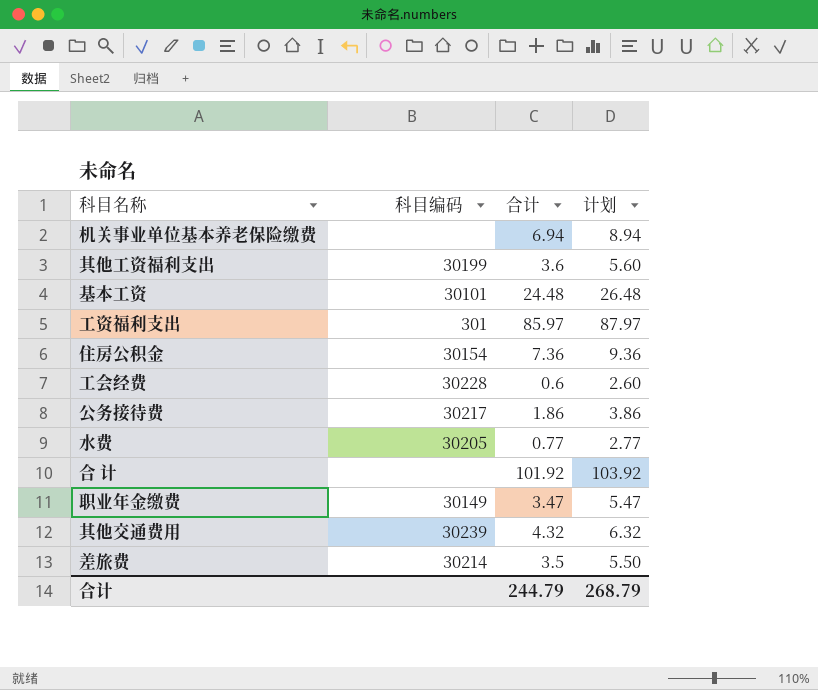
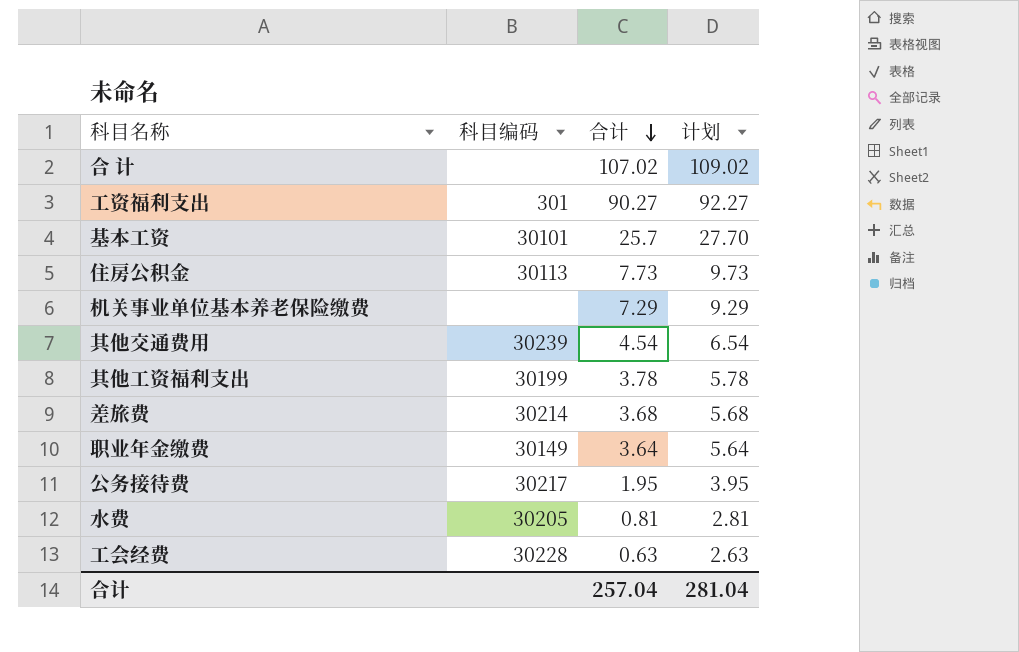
row order: none -> 合计 descending
合 计 | 合计: 101.92 -> 107.02
合 计 | 计划: 103.92 -> 109.02
工资福利支出 | 合计: 85.97 -> 90.27
工资福利支出 | 计划: 87.97 -> 92.27
基本工资 | 合计: 24.48 -> 25.7
基本工资 | 计划: 26.48 -> 27.70
住房公积金 | 科目编码: 30154 -> 30113
住房公积金 | 合计: 7.36 -> 7.73
住房公积金 | 计划: 9.36 -> 9.73
机关事业单位基本养老保险缴费 | 合计: 6.94 -> 7.29
机关事业单位基本养老保险缴费 | 计划: 8.94 -> 9.29
其他交通费用 | 合计: 4.32 -> 4.54
其他交通费用 | 计划: 6.32 -> 6.54
其他工资福利支出 | 合计: 3.6 -> 3.78
其他工资福利支出 | 计划: 5.60 -> 5.78
差旅费 | 合计: 3.5 -> 3.68
差旅费 | 计划: 5.50 -> 5.68
职业年金缴费 | 合计: 3.47 -> 3.64
职业年金缴费 | 计划: 5.47 -> 5.64
公务接待费 | 合计: 1.86 -> 1.95
公务接待费 | 计划: 3.86 -> 3.95
水费 | 合计: 0.77 -> 0.81
水费 | 计划: 2.77 -> 2.81
工会经费 | 合计: 0.6 -> 0.63
工会经费 | 计划: 2.60 -> 2.63
合计 | 合计: 244.79 -> 257.04
合计 | 计划: 268.79 -> 281.04

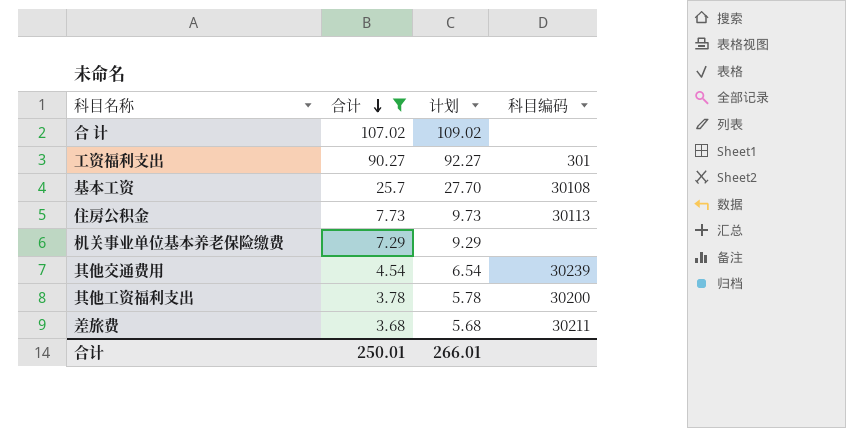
filter: none -> 合计 >= 3.68
column 科目编码 | position: 2 -> 4
基本工资 | 科目编码: 30101 -> 30108
其他工资福利支出 | 科目编码: 30199 -> 30200
差旅费 | 科目编码: 30214 -> 30211
合计 | 合计: 257.04 -> 250.01
合计 | 计划: 281.04 -> 266.01

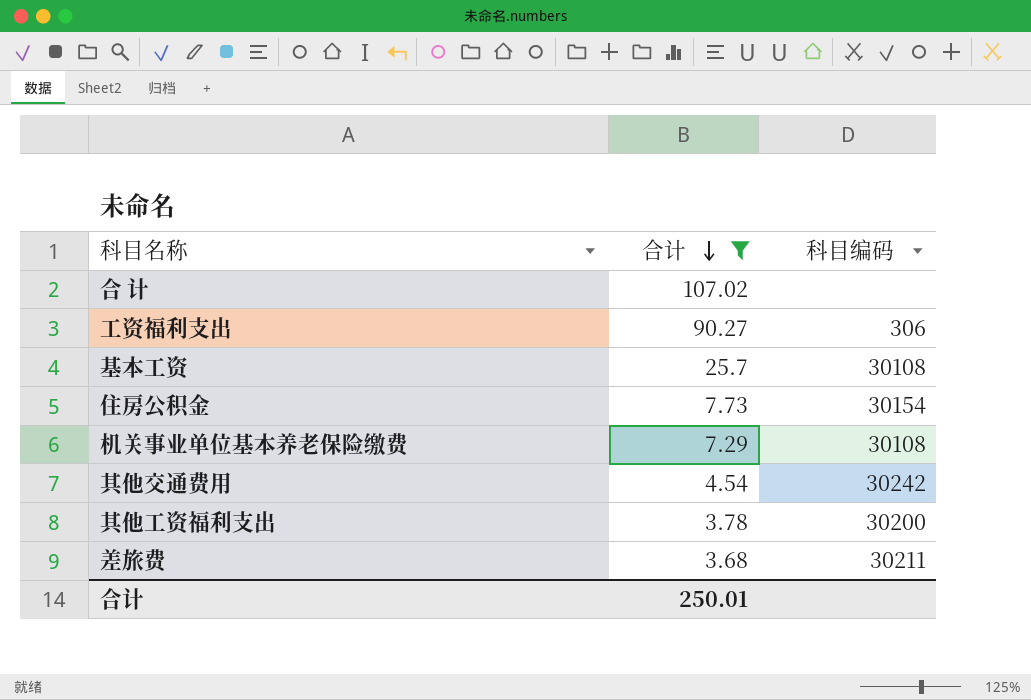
column 计划 | formula: [合计] + 2 -> none
工资福利支出 | 科目编码: 301 -> 306
住房公积金 | 科目编码: 30113 -> 30154
机关事业单位基本养老保险缴费 | 科目编码: none -> 30108
其他交通费用 | 科目编码: 30239 -> 30242

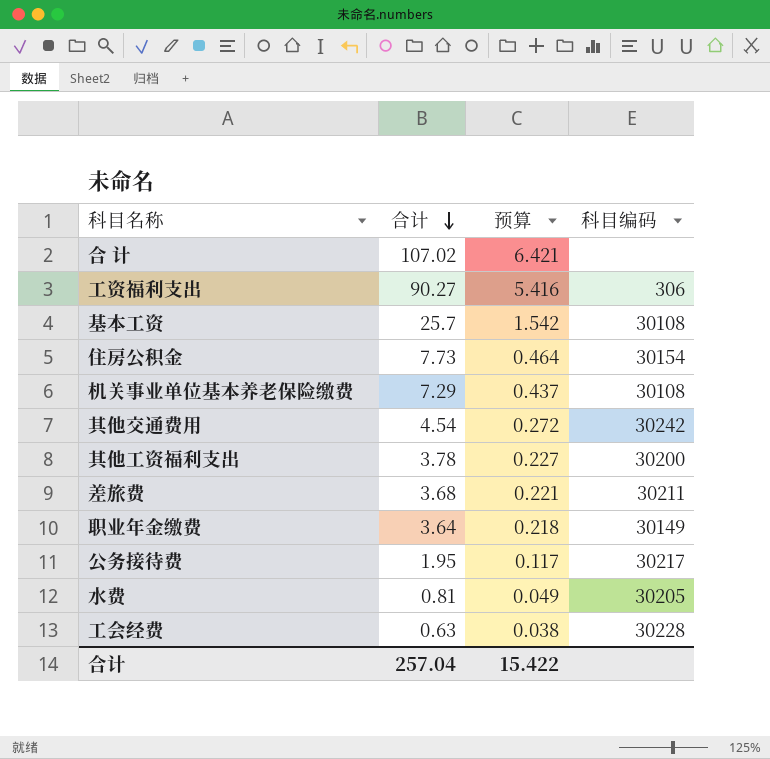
filter: 合计 >= 3.68 -> none
column 预算 | formula: none -> [合计] * 0.06
合计 | 合计: 250.01 -> 257.04

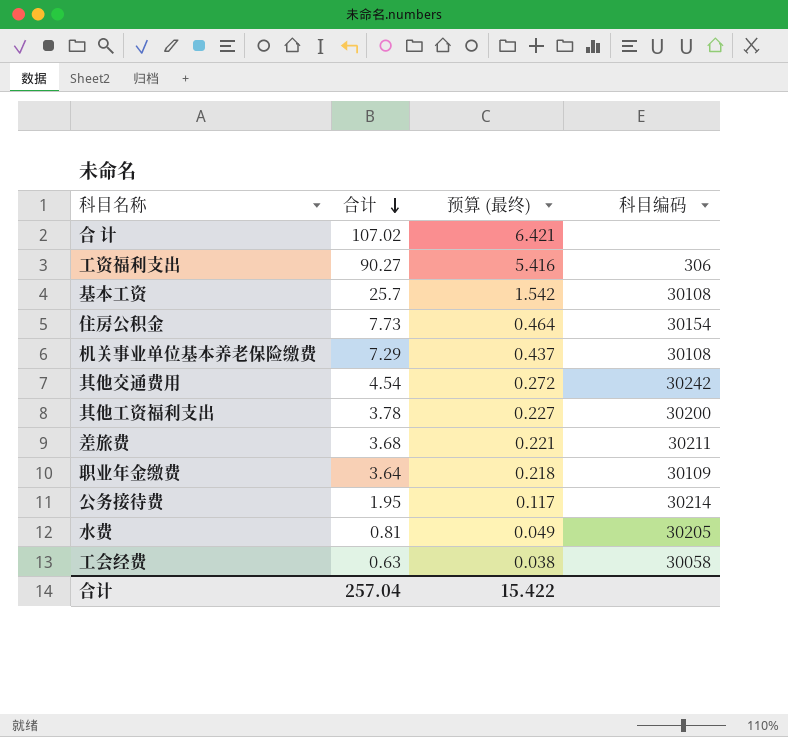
column name: 预算 -> 预算 (最终)
职业年金缴费 | 科目编码: 30149 -> 30109
公务接待费 | 科目编码: 30217 -> 30214
工会经费 | 科目编码: 30228 -> 30058

